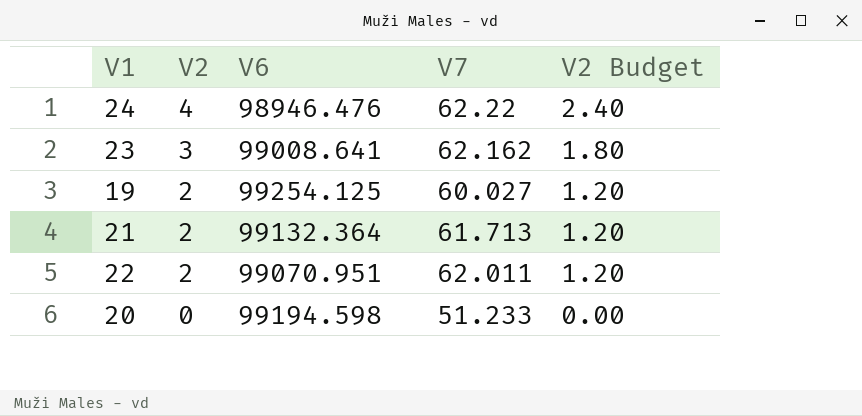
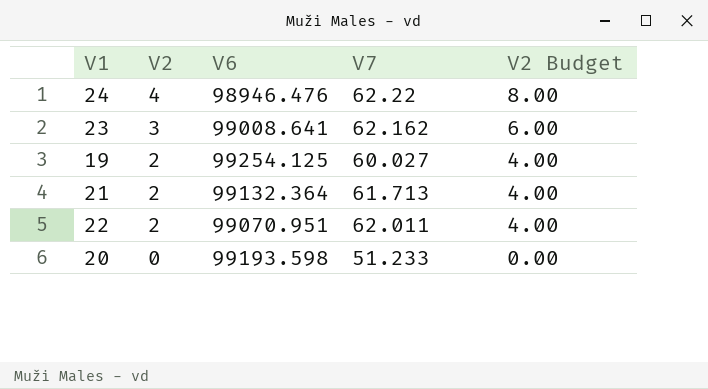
column V2 Budget | formula: [V2] * 0.6 -> [V2] * 2
20 | V6: 99194.598 -> 99193.598

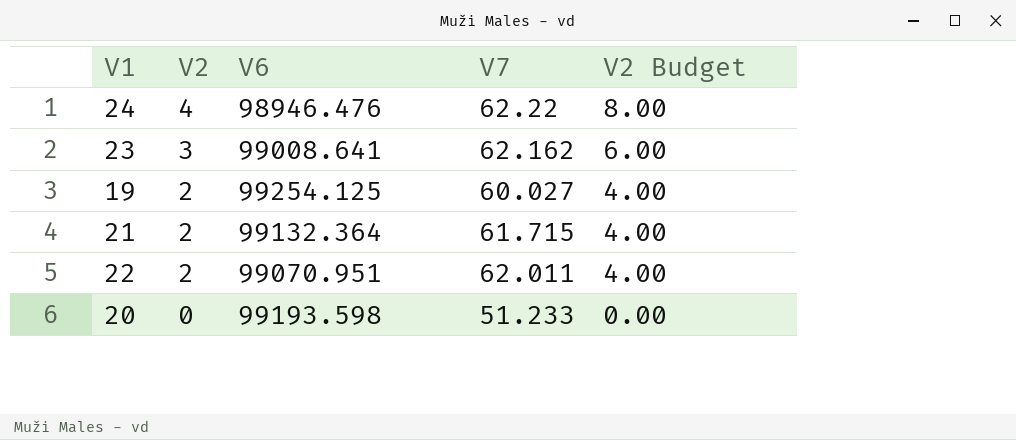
21 | V7: 61.713 -> 61.715

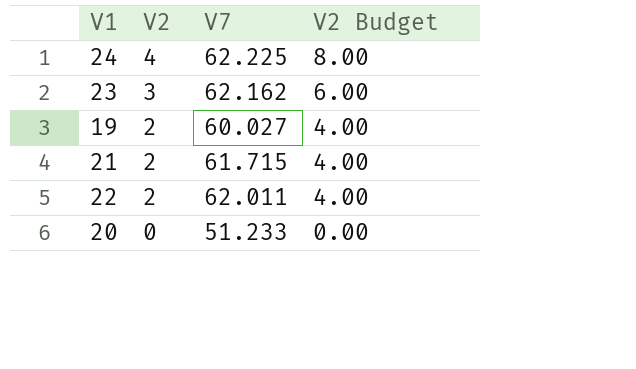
column V6 | position: 3 -> none
24 | V7: 62.22 -> 62.225

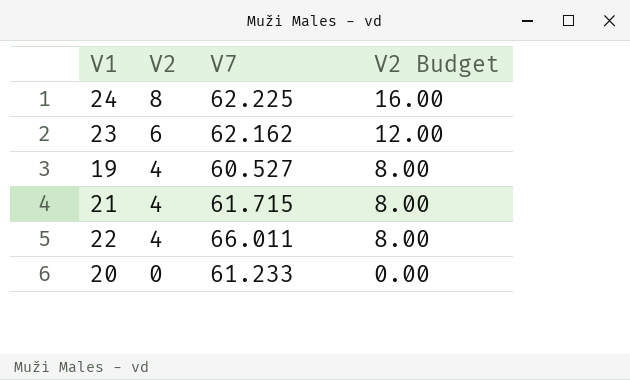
24 | V2: 4 -> 8
24 | V2 Budget: 8.00 -> 16.00
23 | V2: 3 -> 6
23 | V2 Budget: 6.00 -> 12.00
19 | V2: 2 -> 4
19 | V7: 60.027 -> 60.527
19 | V2 Budget: 4.00 -> 8.00
21 | V2: 2 -> 4
21 | V2 Budget: 4.00 -> 8.00
22 | V2: 2 -> 4
22 | V7: 62.011 -> 66.011
22 | V2 Budget: 4.00 -> 8.00
20 | V7: 51.233 -> 61.233

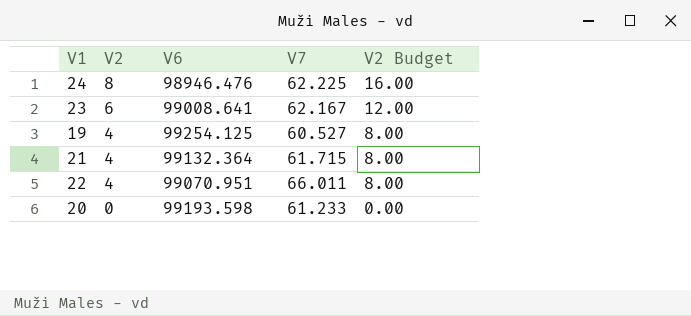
column V6 | position: none -> 3
23 | V7: 62.162 -> 62.167

